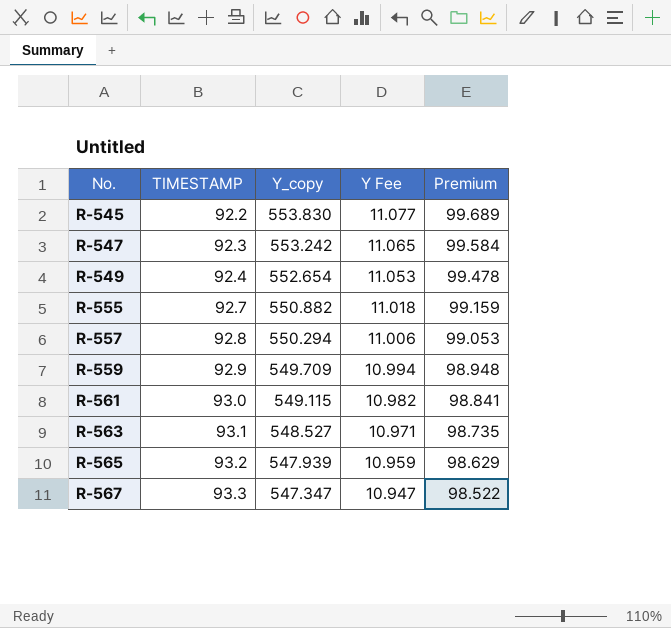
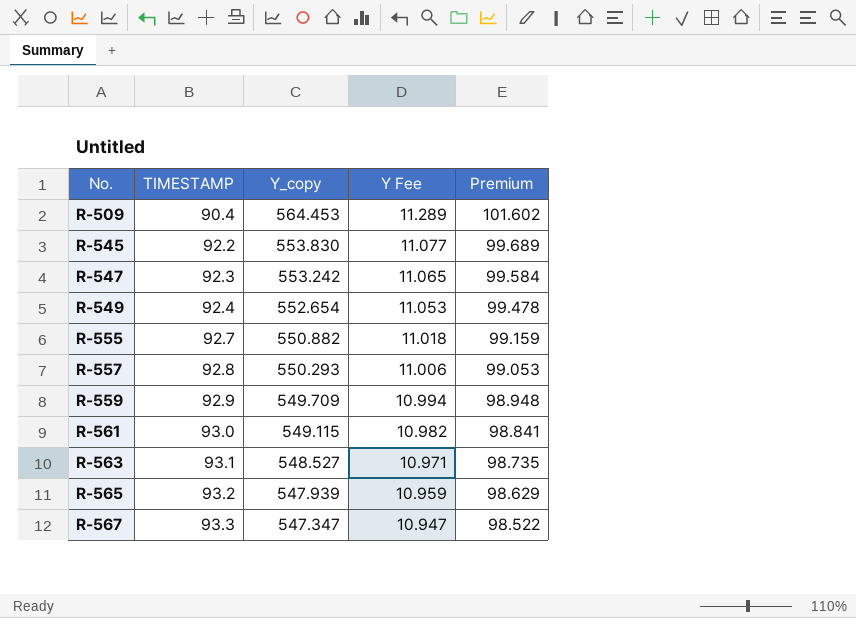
row R-509: none -> 90.4 | 564.453 | 11.289 | 101.602
R-557 | Y_copy: 550.294 -> 550.293

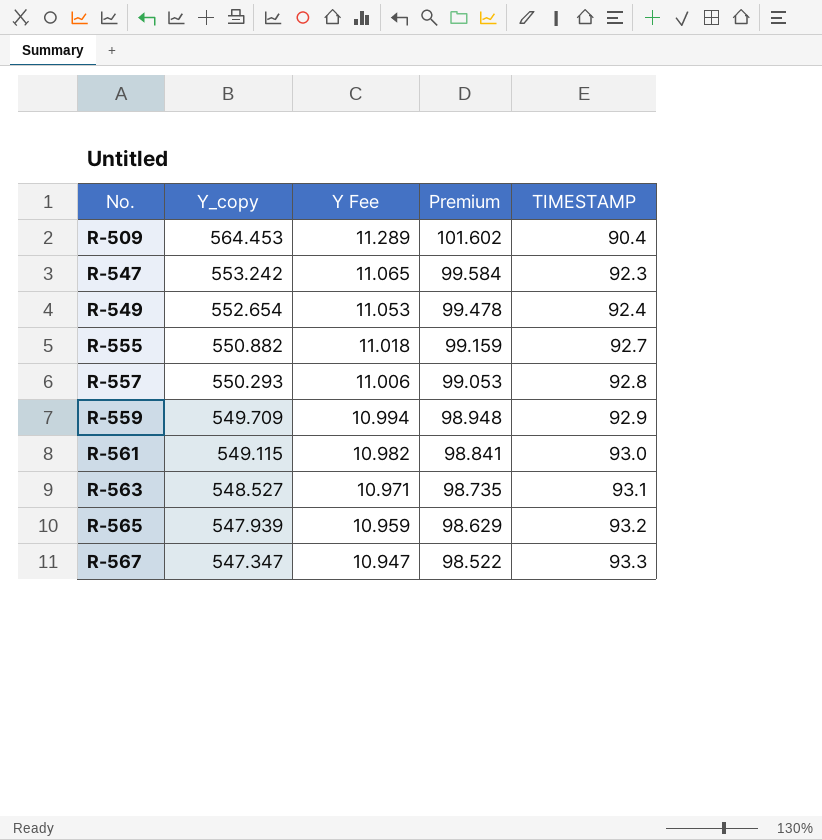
column TIMESTAMP | position: 2 -> 5
row R-545: 92.2 | 553.830 | 11.077 | 99.689 -> none

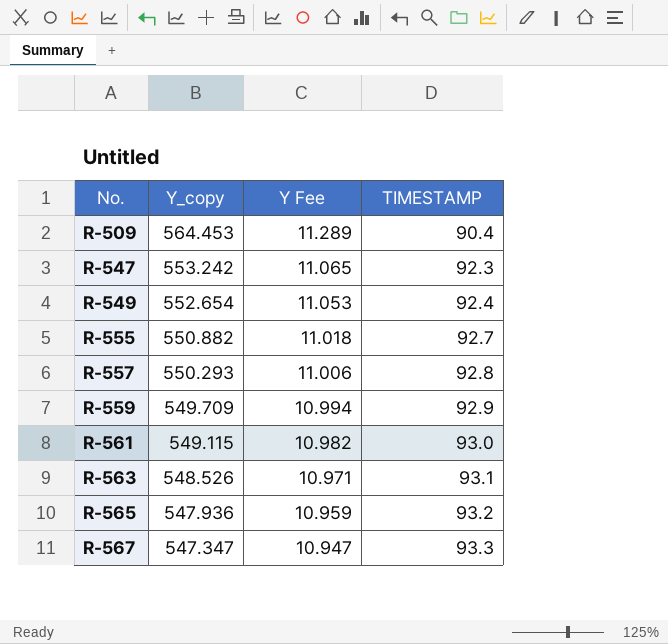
column Premium | formula: [Y_copy] * 0.18 -> none
R-563 | Y_copy: 548.527 -> 548.526
R-565 | Y_copy: 547.939 -> 547.936

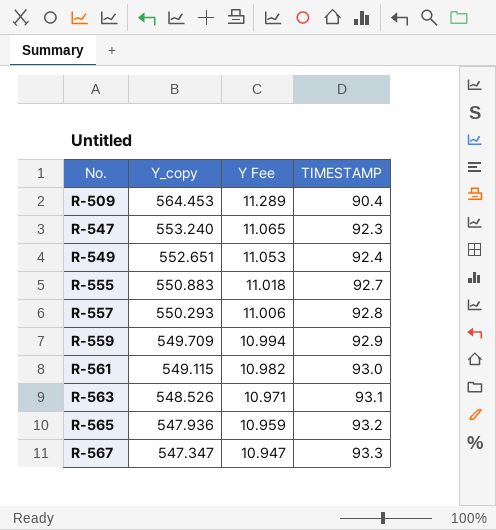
R-547 | Y_copy: 553.242 -> 553.240
R-549 | Y_copy: 552.654 -> 552.651
R-555 | Y_copy: 550.882 -> 550.883

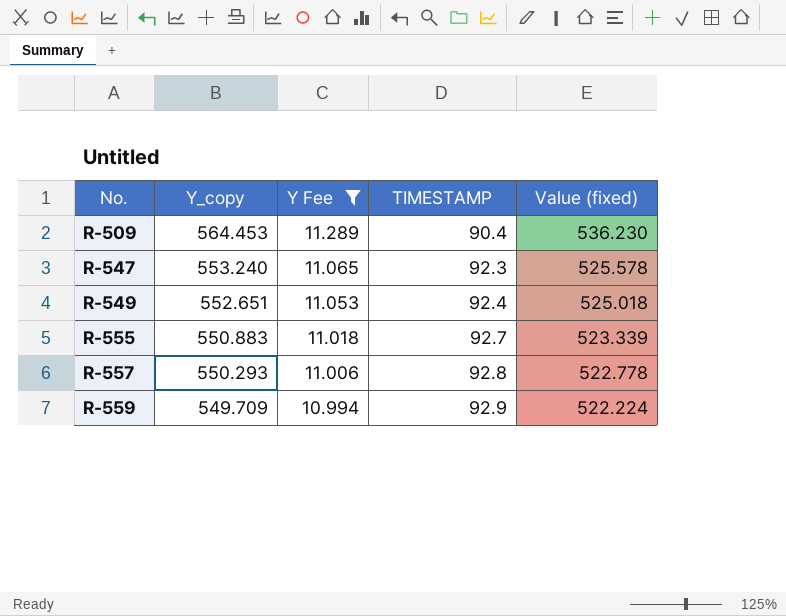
filter: none -> Y Fee >= 10.994
column Value (fixed) | formula: none -> [Y_copy] * 0.95

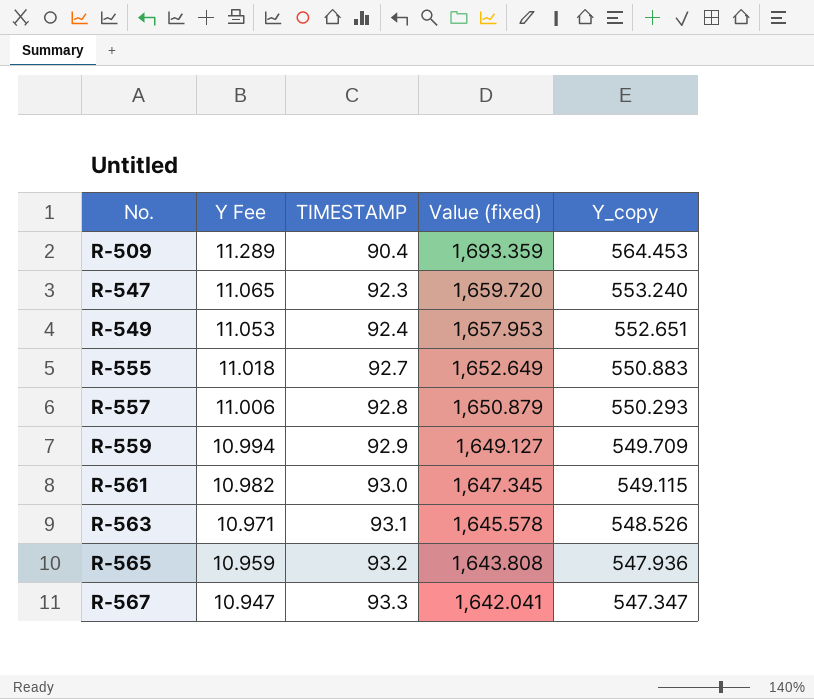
filter: Y Fee >= 10.994 -> none
column Value (fixed) | formula: [Y_copy] * 0.95 -> [Y_copy] * 3
column Y_copy | position: 2 -> 5

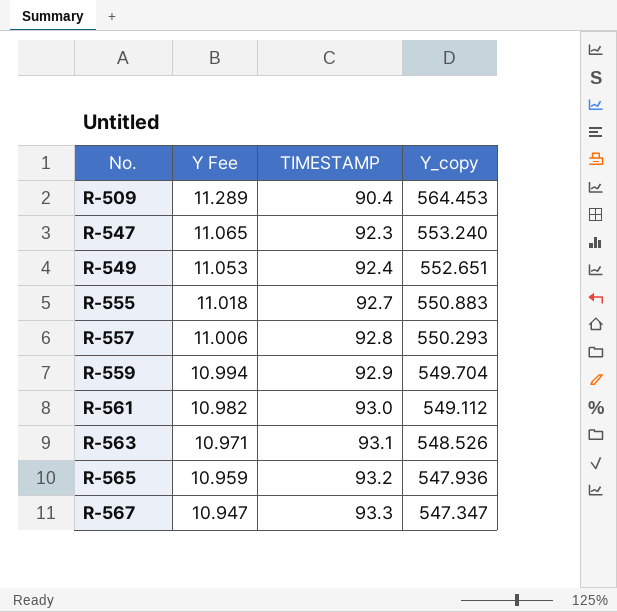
column Value (fixed) | formula: [Y_copy] * 3 -> none
R-559 | Y_copy: 549.709 -> 549.704
R-561 | Y_copy: 549.115 -> 549.112

